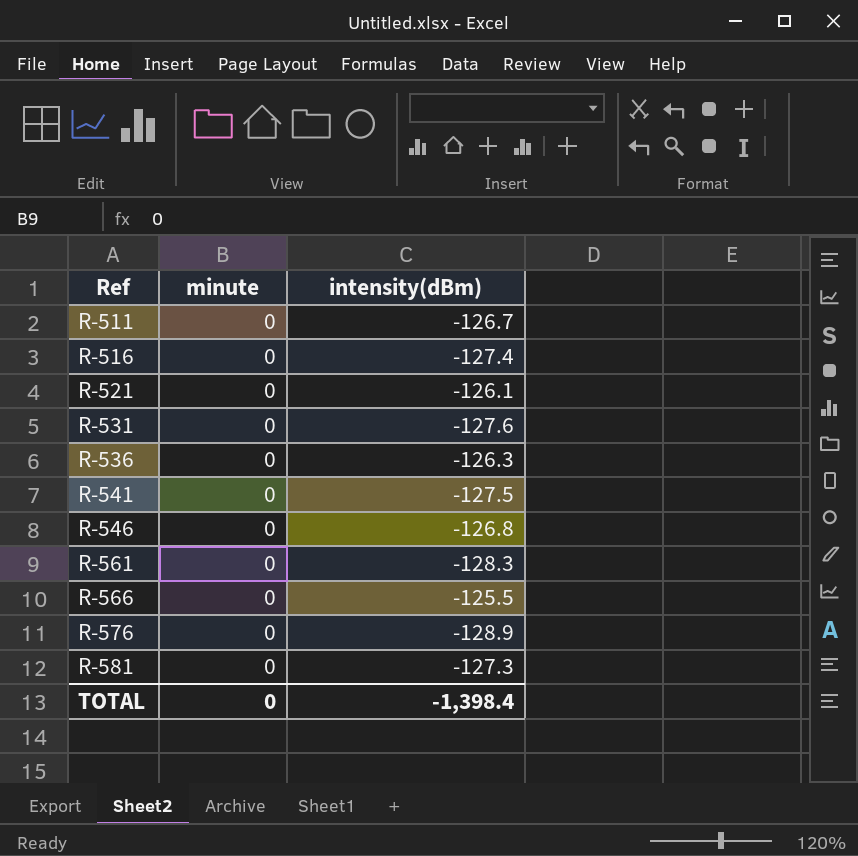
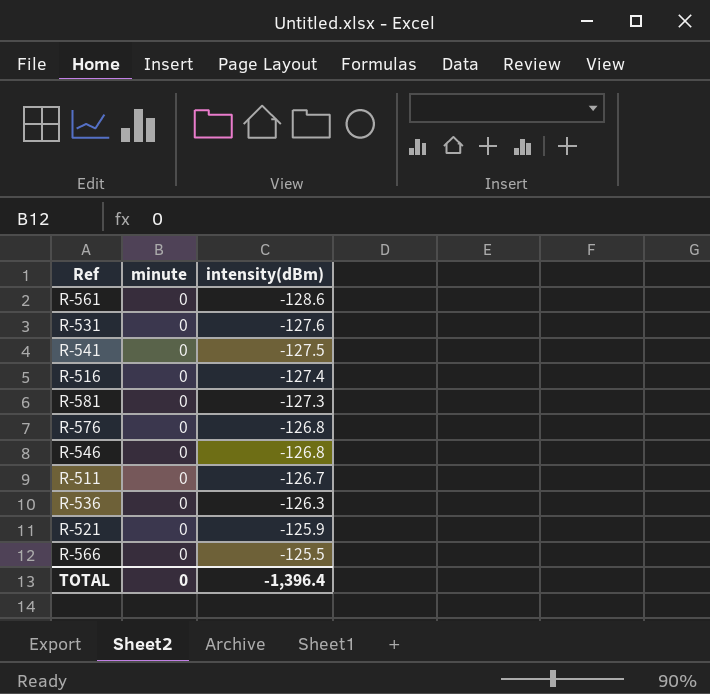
row order: Ref ascending -> intensity(dBm) ascending
R-561 | intensity(dBm): -128.3 -> -128.6
R-576 | intensity(dBm): -128.9 -> -126.8
R-521 | intensity(dBm): -126.1 -> -125.9
TOTAL | intensity(dBm): -1,398.4 -> -1,396.4

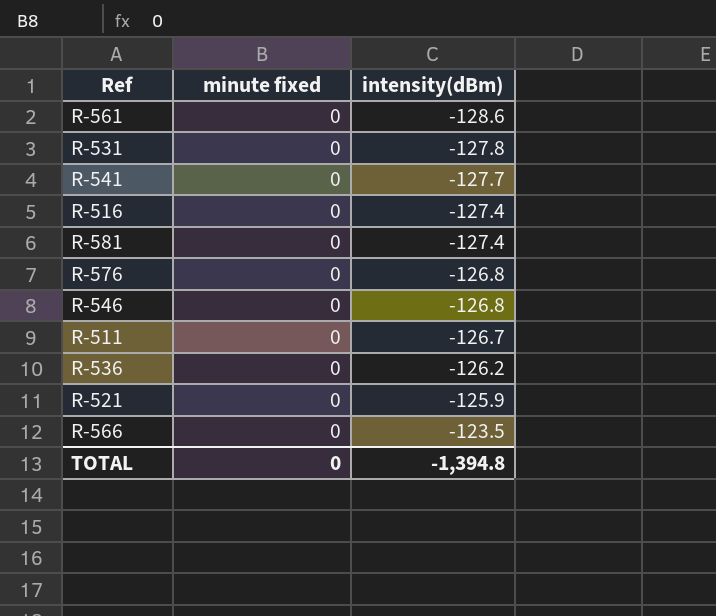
column name: minute -> minute fixed
R-531 | intensity(dBm): -127.6 -> -127.8
R-541 | intensity(dBm): -127.5 -> -127.7
R-581 | intensity(dBm): -127.3 -> -127.4
R-536 | intensity(dBm): -126.3 -> -126.2
R-566 | intensity(dBm): -125.5 -> -123.5
TOTAL | intensity(dBm): -1,396.4 -> -1,394.8

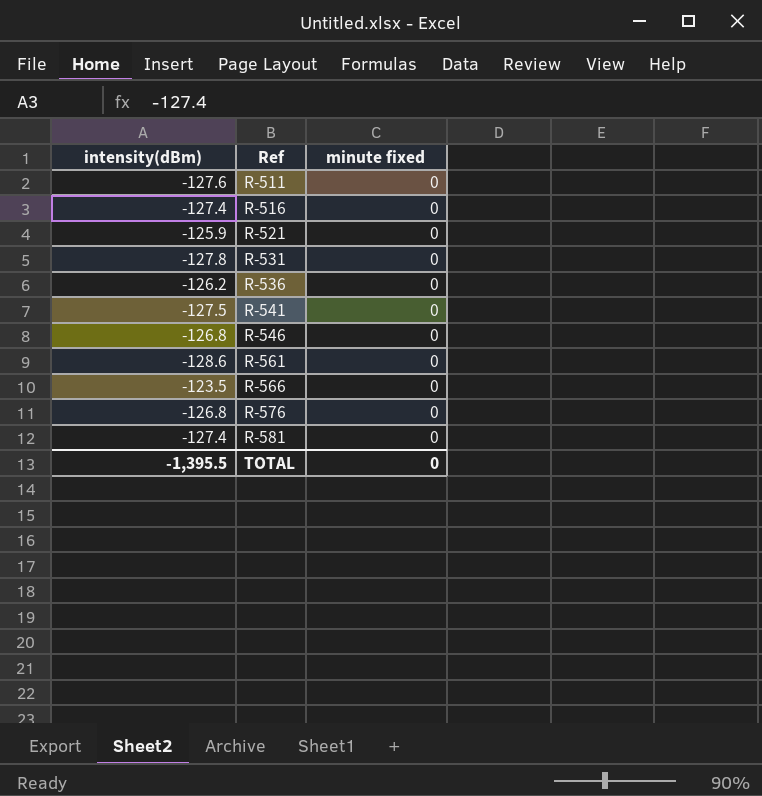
row order: intensity(dBm) ascending -> Ref ascending
column intensity(dBm) | position: 3 -> 1
R-511 | intensity(dBm): -126.7 -> -127.6
R-541 | intensity(dBm): -127.7 -> -127.5
TOTAL | intensity(dBm): -1,394.8 -> -1,395.5

